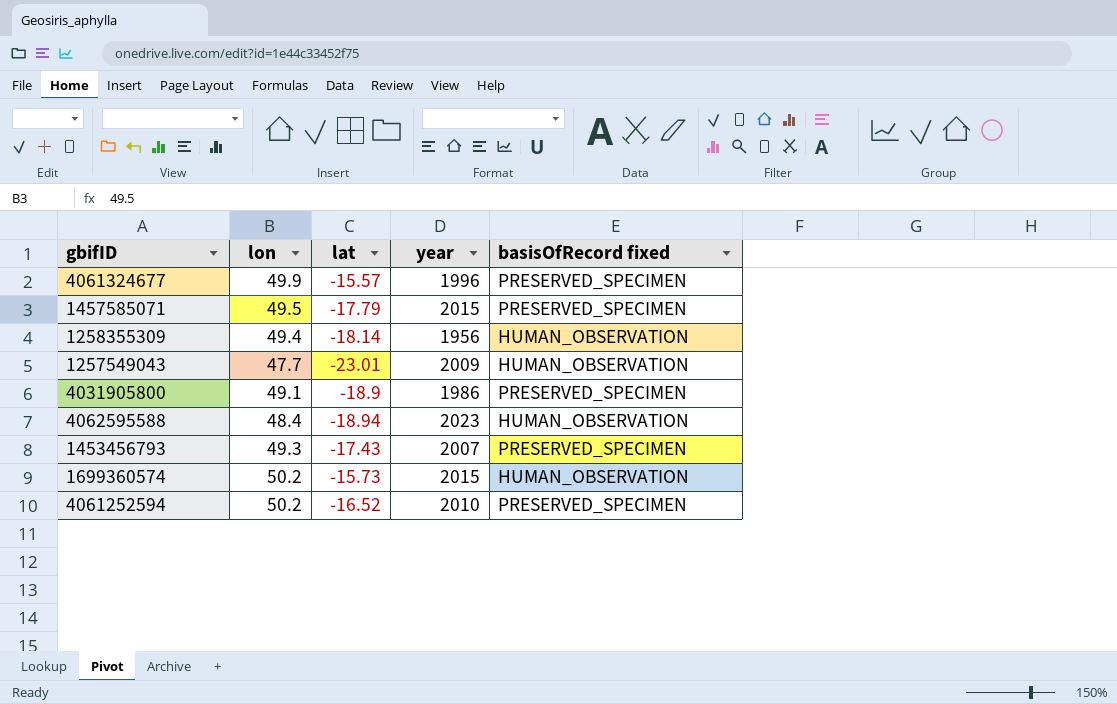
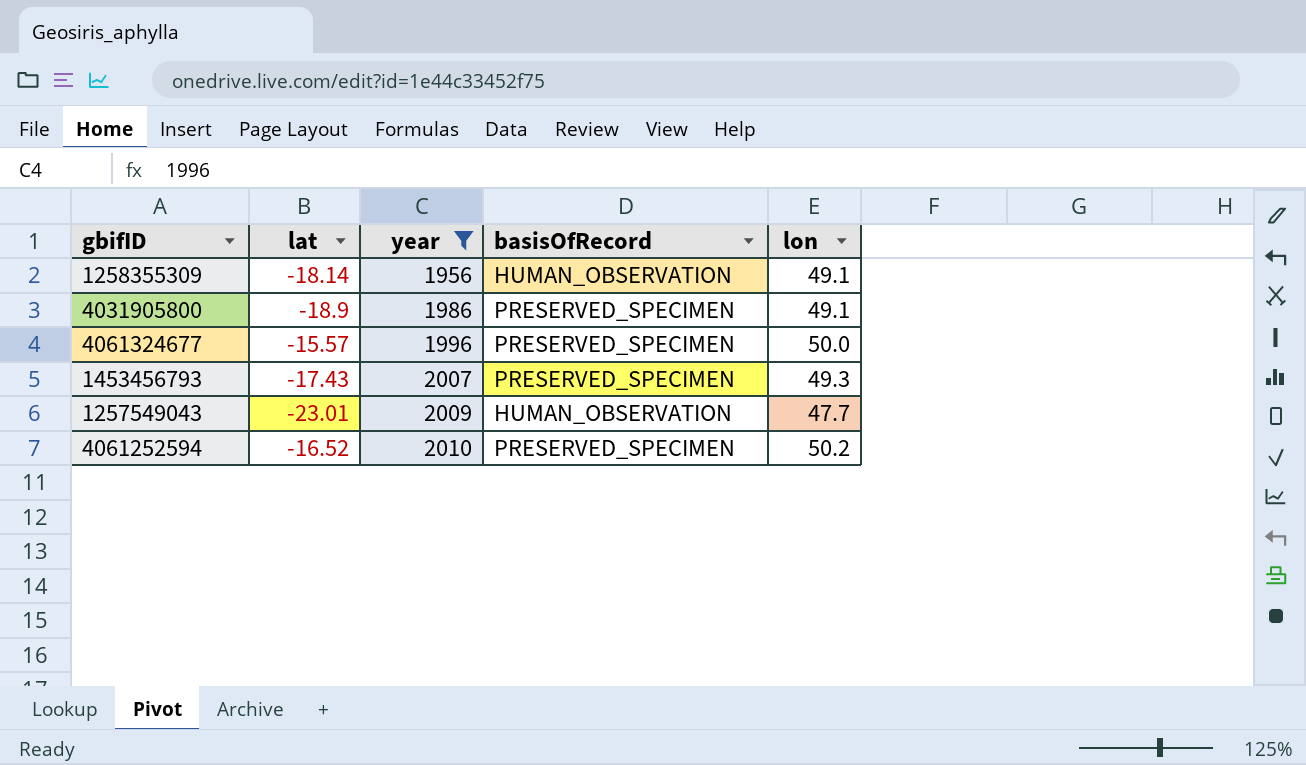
filter: none -> year <= 2010
row order: none -> year ascending
column name: basisOfRecord fixed -> basisOfRecord
column lon | position: 2 -> 5
1258355309 | lon: 49.4 -> 49.1
4061324677 | lon: 49.9 -> 50.0

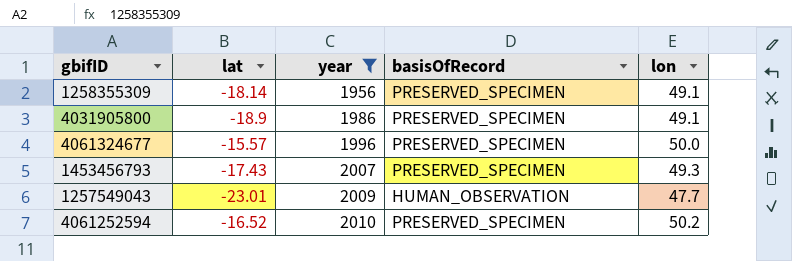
1258355309 | basisOfRecord: HUMAN_OBSERVATION -> PRESERVED_SPECIMEN

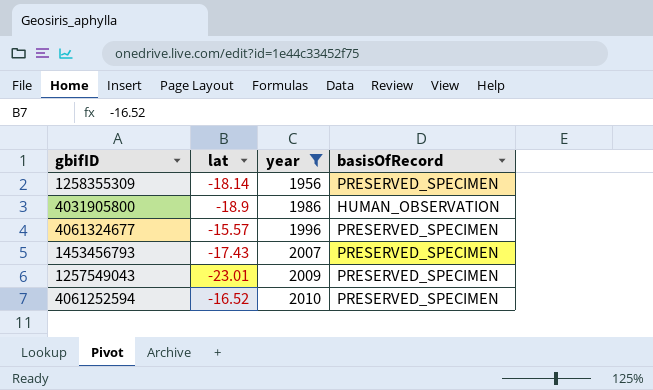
column lon | position: 5 -> none
4031905800 | basisOfRecord: PRESERVED_SPECIMEN -> HUMAN_OBSERVATION
1257549043 | basisOfRecord: HUMAN_OBSERVATION -> PRESERVED_SPECIMEN

